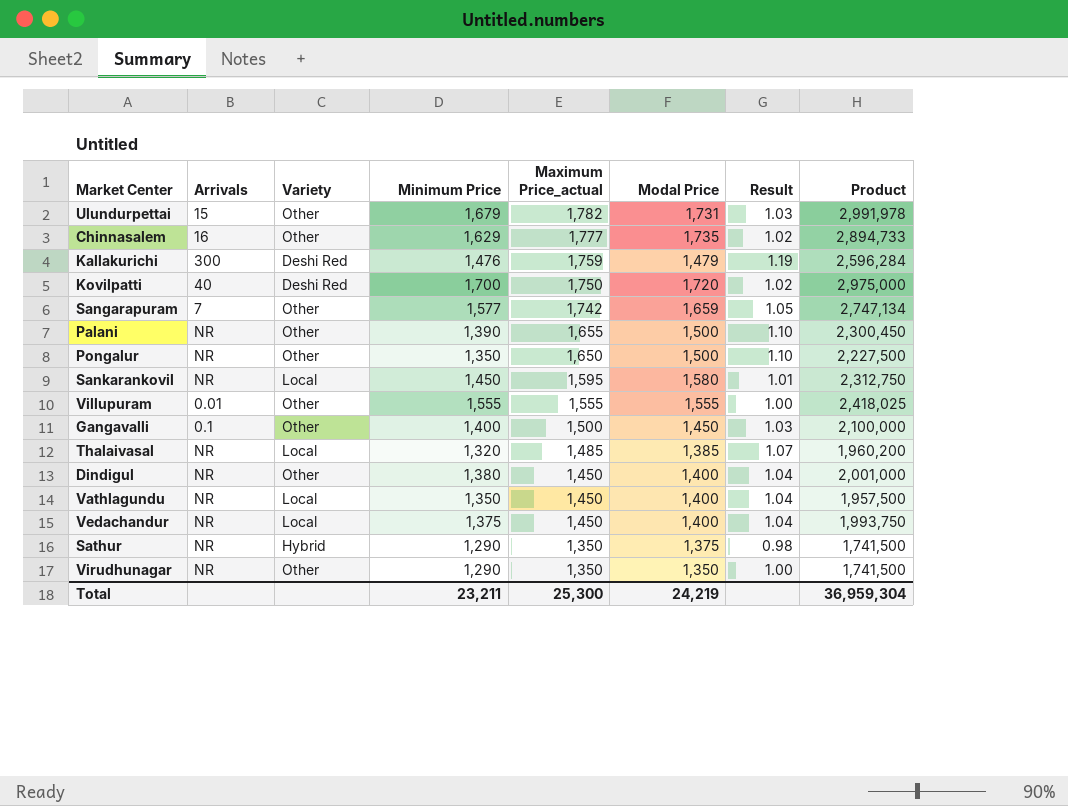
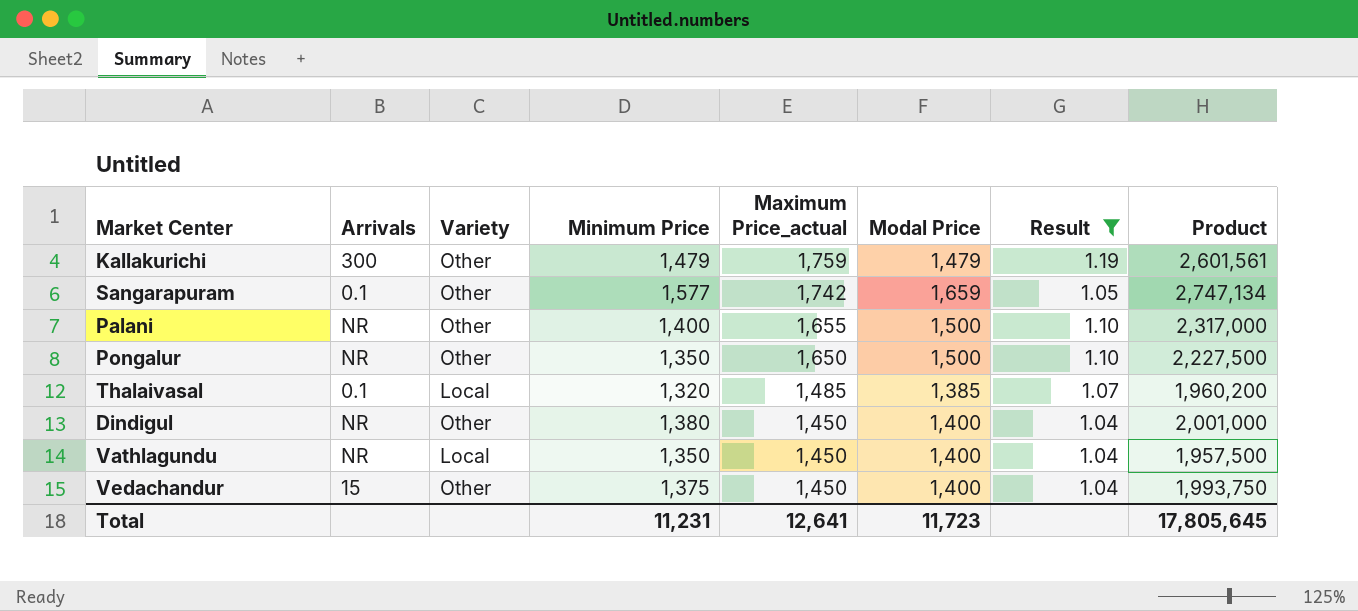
filter: none -> Result >= 1.04
Kallakurichi | Variety: Deshi Red -> Other
Kallakurichi | Minimum Price: 1,476 -> 1,479
Kallakurichi | Product: 2,596,284 -> 2,601,561
Sangarapuram | Arrivals: 7 -> 0.1
Palani | Minimum Price: 1,390 -> 1,400
Palani | Product: 2,300,450 -> 2,317,000
Thalaivasal | Arrivals: NR -> 0.1
Vedachandur | Arrivals: NR -> 15
Vedachandur | Variety: Local -> Other
Total | Minimum Price: 23,211 -> 11,231
Total | Maximum Price_actual: 25,300 -> 12,641
Total | Modal Price: 24,219 -> 11,723
Total | Product: 36,959,304 -> 17,805,645

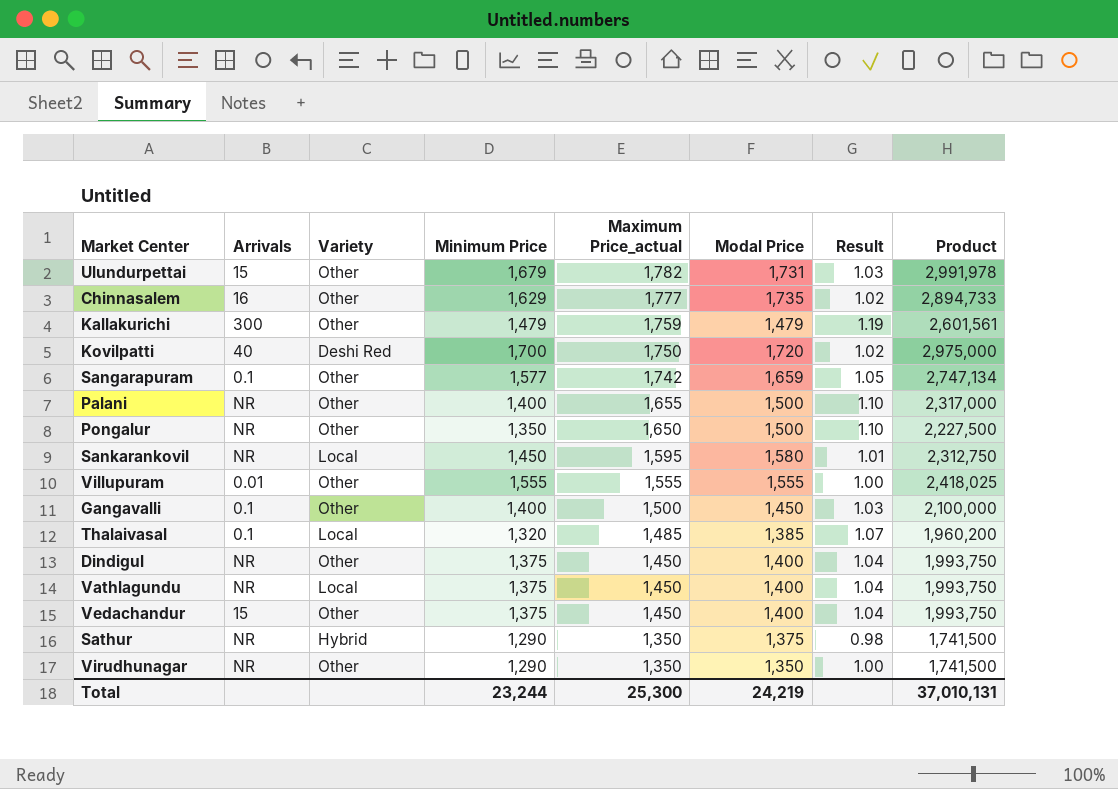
filter: Result >= 1.04 -> none
Dindigul | Minimum Price: 1,380 -> 1,375
Dindigul | Product: 2,001,000 -> 1,993,750
Vathlagundu | Minimum Price: 1,350 -> 1,375
Vathlagundu | Product: 1,957,500 -> 1,993,750
Total | Minimum Price: 11,231 -> 23,244
Total | Maximum Price_actual: 12,641 -> 25,300
Total | Modal Price: 11,723 -> 24,219
Total | Product: 17,805,645 -> 37,010,131

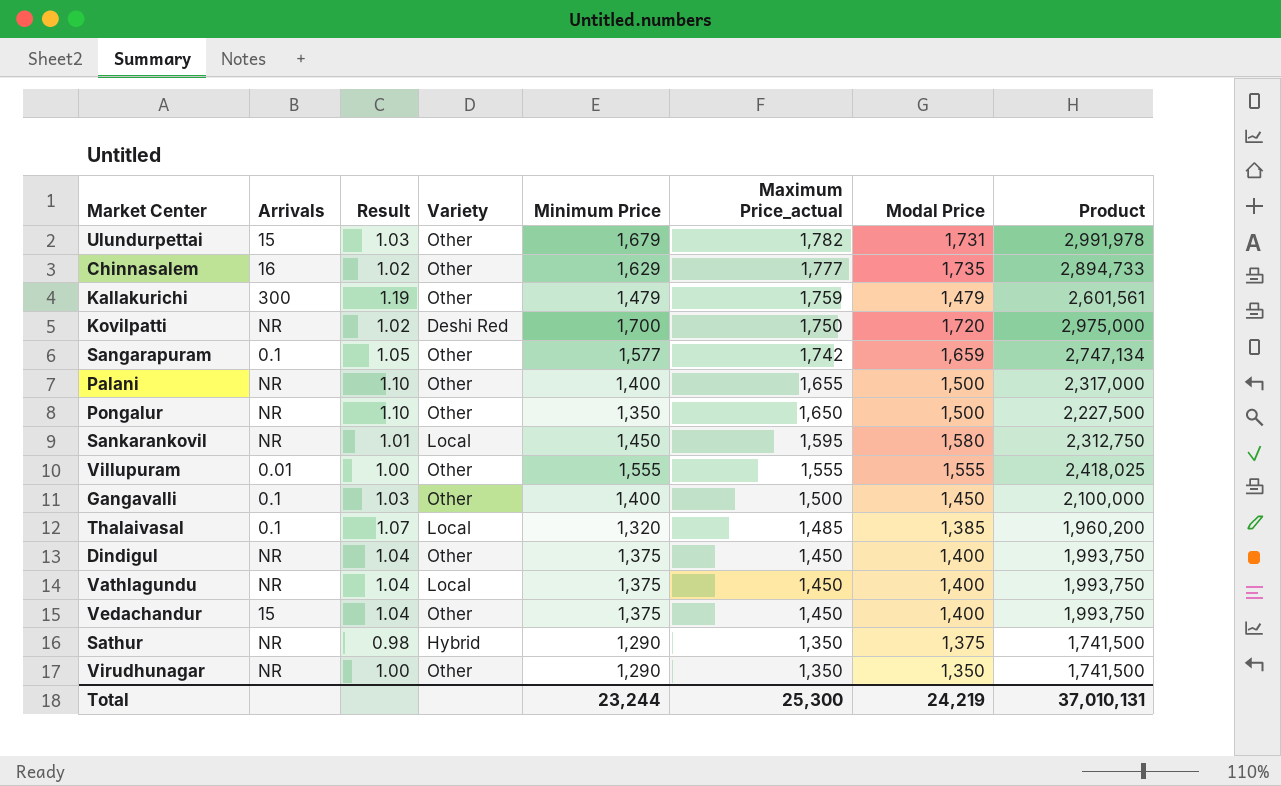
column Result | position: 7 -> 3
Kovilpatti | Arrivals: 40 -> NR

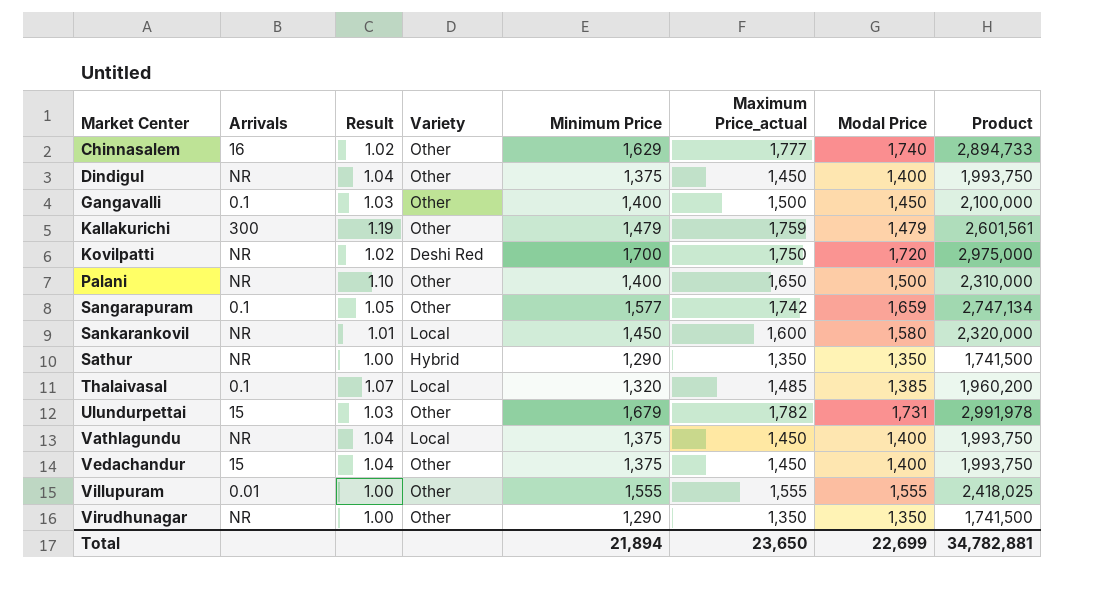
row order: Maximum Price_actual descending -> Market Center ascending
row Pongalur: NR | 1.10 | Other | 1,350 | 1,650 | 1,500 | 2,227,500 -> none
Chinnasalem | Modal Price: 1,735 -> 1,740
Palani | Maximum Price_actual: 1,655 -> 1,650
Palani | Product: 2,317,000 -> 2,310,000
Sankarankovil | Maximum Price_actual: 1,595 -> 1,600
Sankarankovil | Product: 2,312,750 -> 2,320,000
Sathur | Result: 0.98 -> 1.00
Sathur | Modal Price: 1,375 -> 1,350
Total | Minimum Price: 23,244 -> 21,894
Total | Maximum Price_actual: 25,300 -> 23,650
Total | Modal Price: 24,219 -> 22,699
Total | Product: 37,010,131 -> 34,782,881

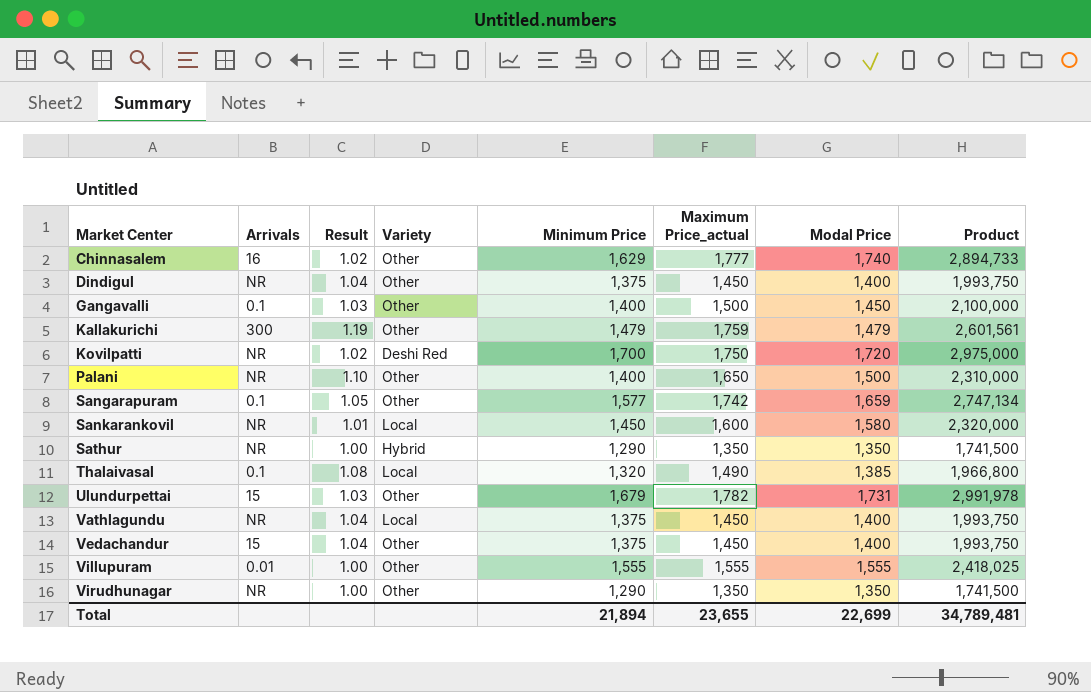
Thalaivasal | Result: 1.07 -> 1.08
Thalaivasal | Maximum Price_actual: 1,485 -> 1,490
Thalaivasal | Product: 1,960,200 -> 1,966,800
Total | Maximum Price_actual: 23,650 -> 23,655
Total | Product: 34,782,881 -> 34,789,481

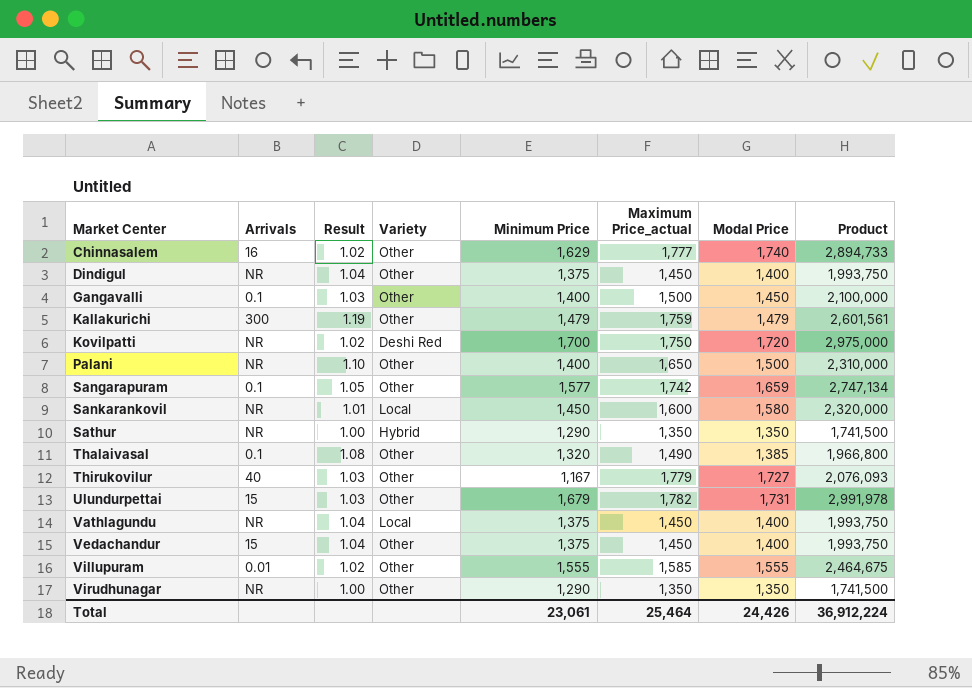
Thalaivasal | Variety: Local -> Other
row Thirukovilur: none -> 40 | 1.03 | Other | 1,167 | 1,779 | 1,727 | 2,076,093
Villupuram | Result: 1.00 -> 1.02
Villupuram | Maximum Price_actual: 1,555 -> 1,585
Villupuram | Product: 2,418,025 -> 2,464,675
Total | Minimum Price: 21,894 -> 23,061
Total | Maximum Price_actual: 23,655 -> 25,464
Total | Modal Price: 22,699 -> 24,426
Total | Product: 34,789,481 -> 36,912,224

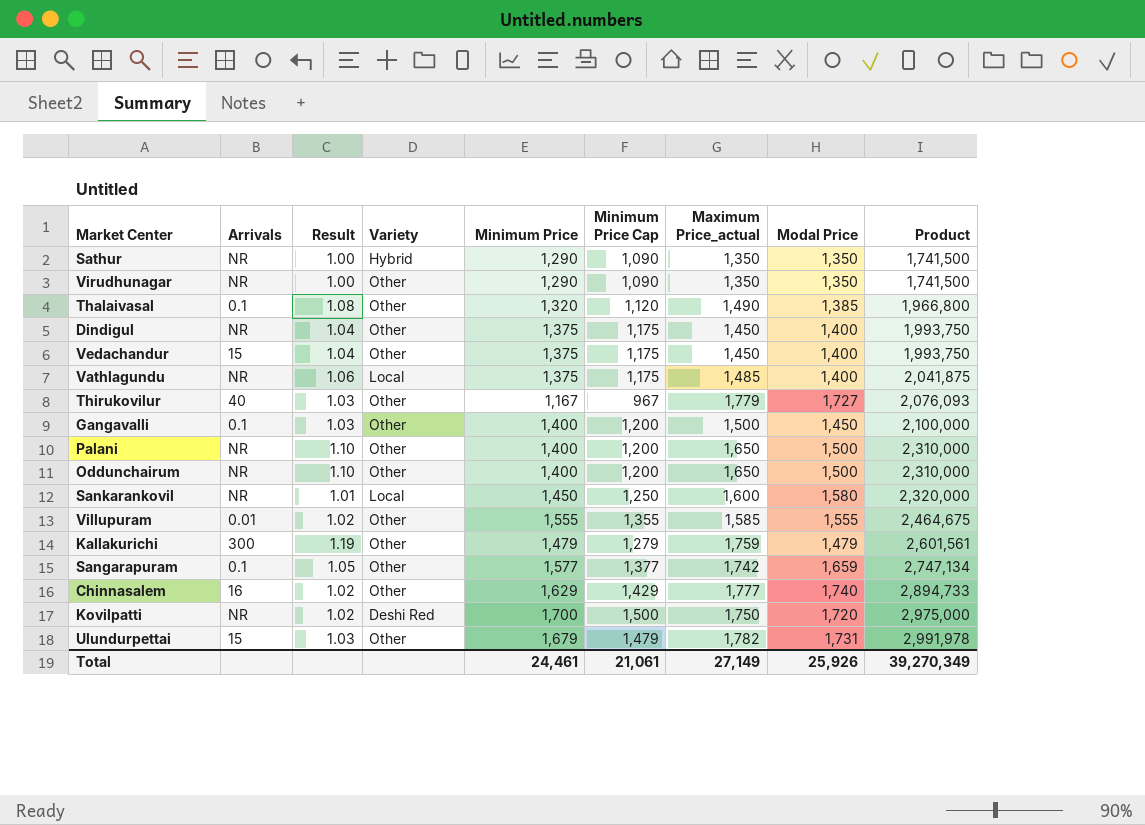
row order: Market Center ascending -> Product ascending
column Minimum Price Cap | formula: none -> [Minimum Price] - 200
Vathlagundu | Result: 1.04 -> 1.06
Vathlagundu | Maximum Price_actual: 1,450 -> 1,485
Vathlagundu | Product: 1,993,750 -> 2,041,875
row Oddunchairum: none -> NR | 1.10 | Other | 1,400 | 1,200 | 1,650 | 1,500 | 2,310,000
Total | Minimum Price: 23,061 -> 24,461
Total | Maximum Price_actual: 25,464 -> 27,149
Total | Modal Price: 24,426 -> 25,926
Total | Product: 36,912,224 -> 39,270,349

